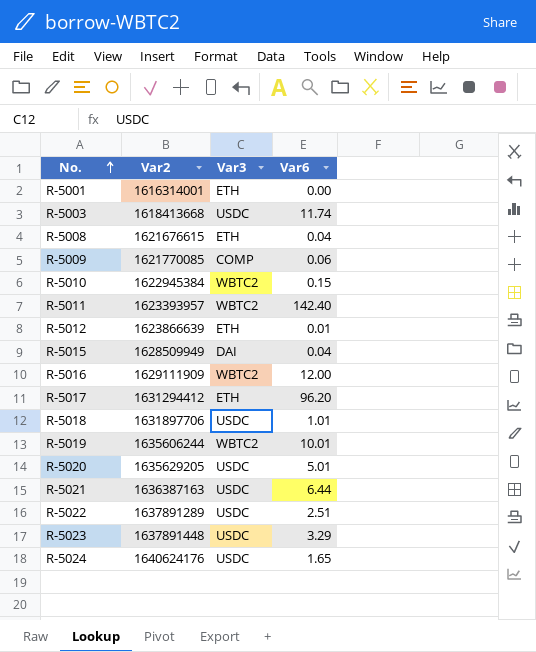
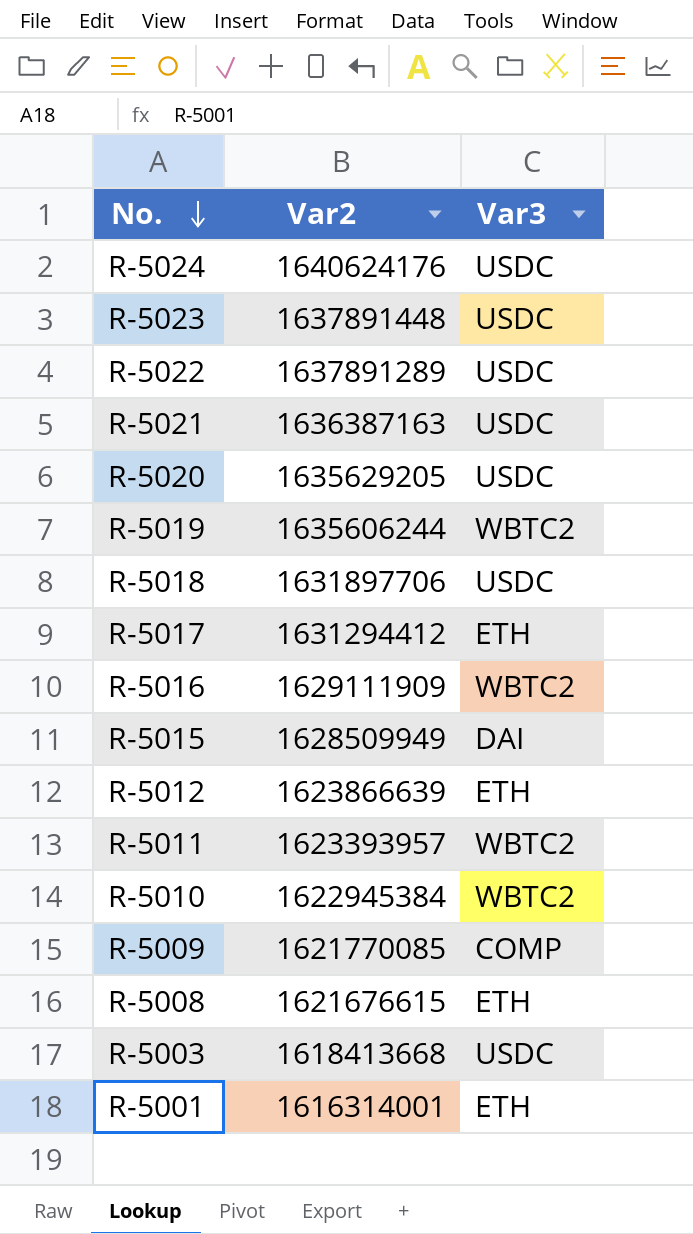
row order: No. ascending -> No. descending
column Var6 | position: 4 -> none

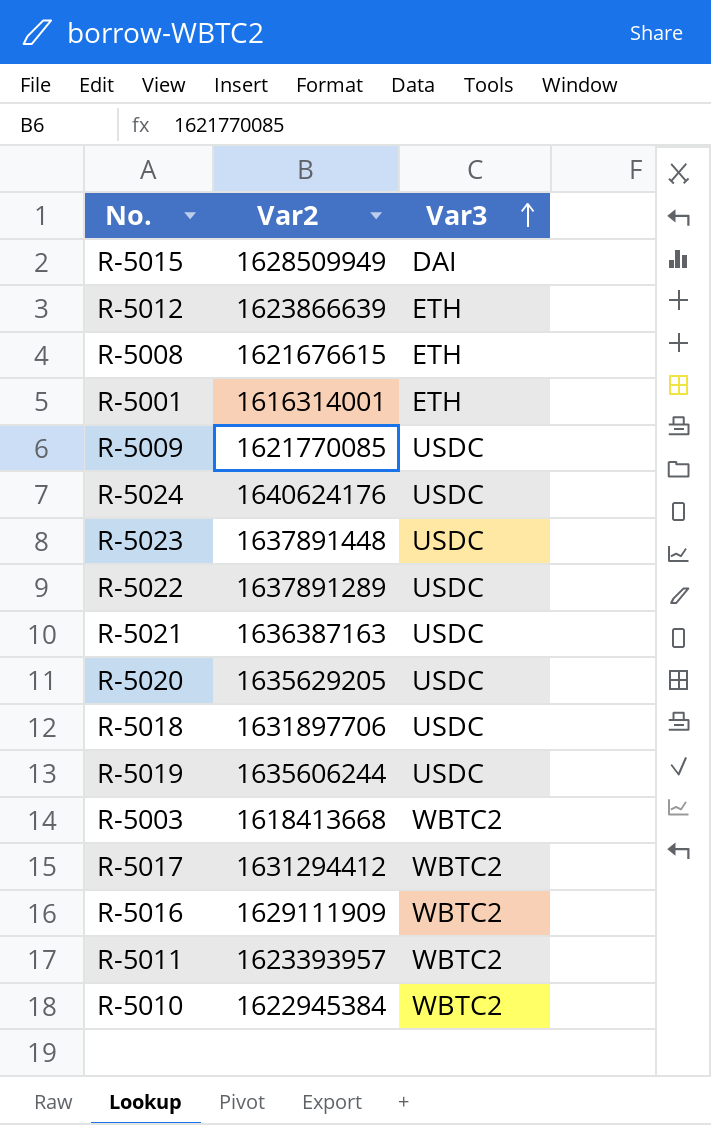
row order: No. descending -> Var3 ascending
R-5009 | Var3: COMP -> USDC
R-5019 | Var3: WBTC2 -> USDC
R-5003 | Var3: USDC -> WBTC2
R-5017 | Var3: ETH -> WBTC2

